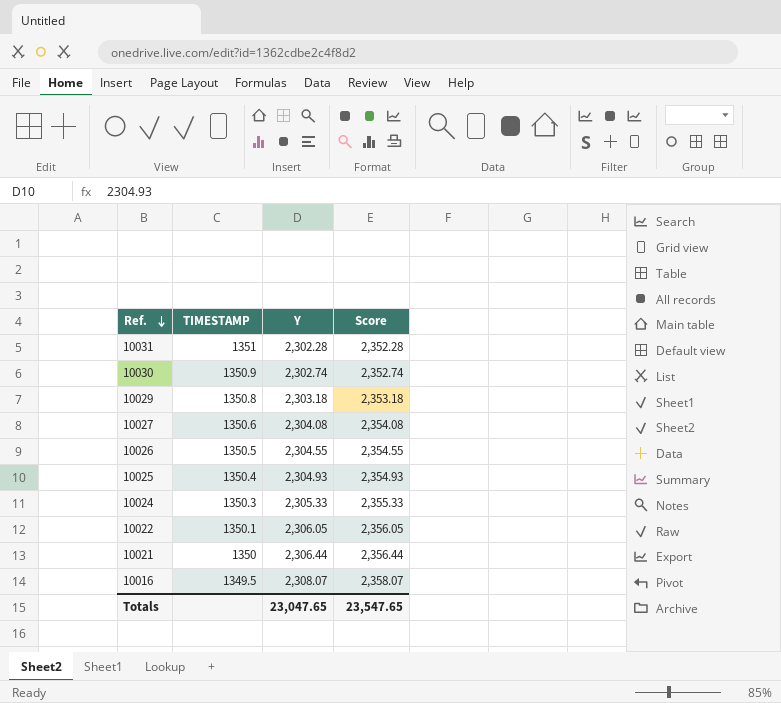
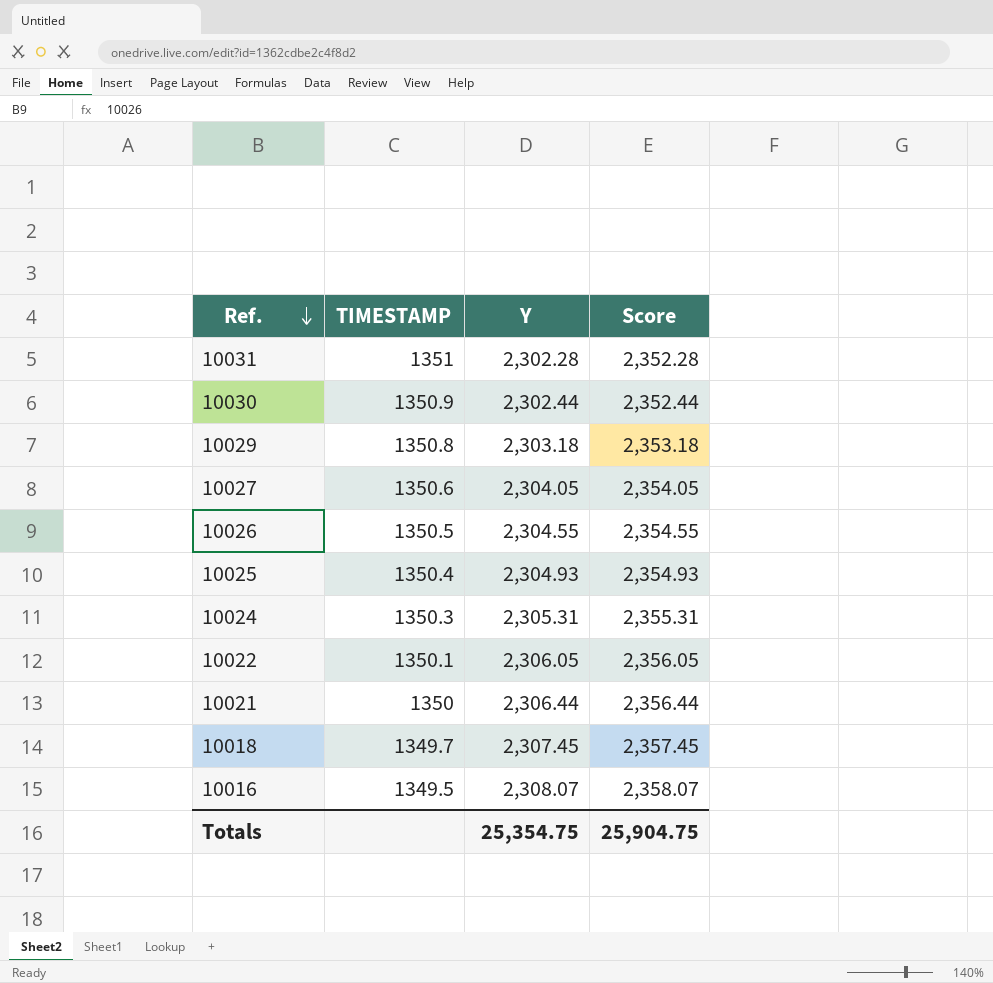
10030 | Y: 2,302.74 -> 2,302.44
10030 | Score: 2,352.74 -> 2,352.44
10027 | Y: 2,304.08 -> 2,304.05
10027 | Score: 2,354.08 -> 2,354.05
10024 | Y: 2,305.33 -> 2,305.31
10024 | Score: 2,355.33 -> 2,355.31
row 10018: none -> 1349.7 | 2,307.45 | 2,357.45
Totals | Y: 23,047.65 -> 25,354.75
Totals | Score: 23,547.65 -> 25,904.75

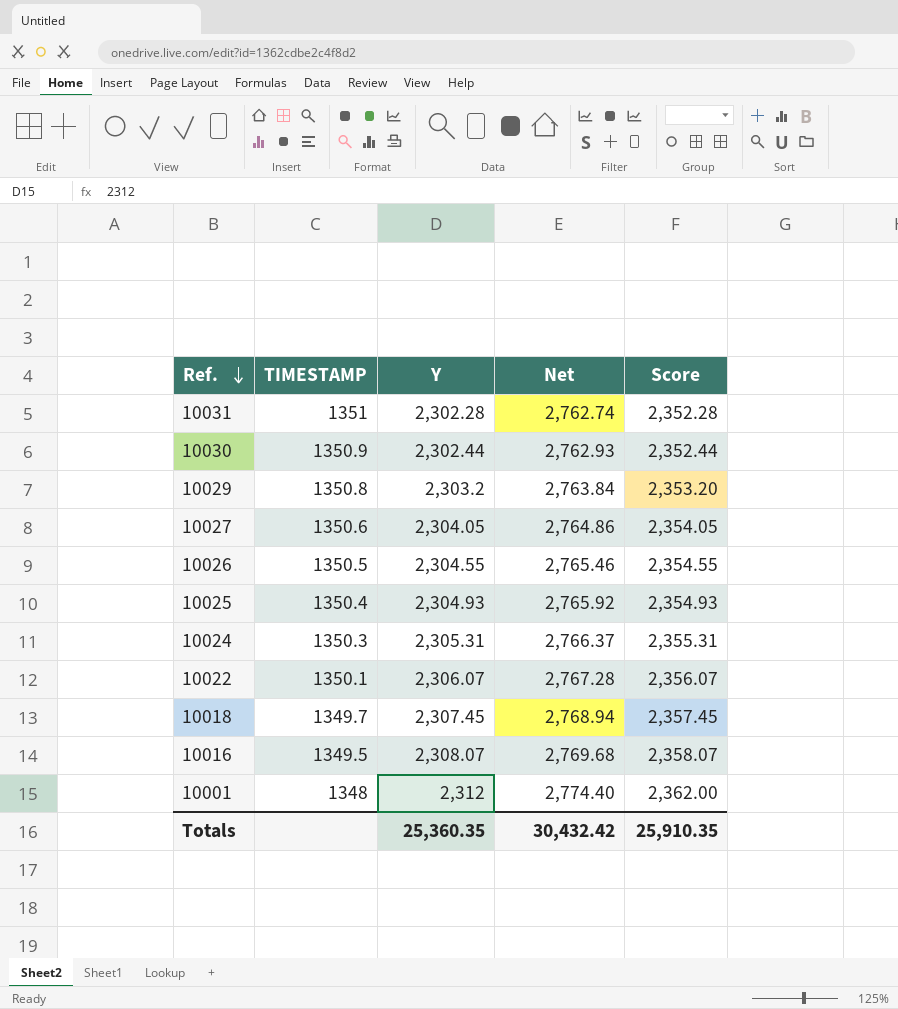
column Net | formula: none -> [Y] * 1.2
row 10021: 1350 | 2,306.44 | 2,356.44 -> none
10029 | Y: 2,303.18 -> 2,303.2
10029 | Score: 2,353.18 -> 2,353.20
10022 | Y: 2,306.05 -> 2,306.07
10022 | Score: 2,356.05 -> 2,356.07
row 10001: none -> 1348 | 2,312 | 2,774.40 | 2,362.00
Totals | Y: 25,354.75 -> 25,360.35
Totals | Score: 25,904.75 -> 25,910.35

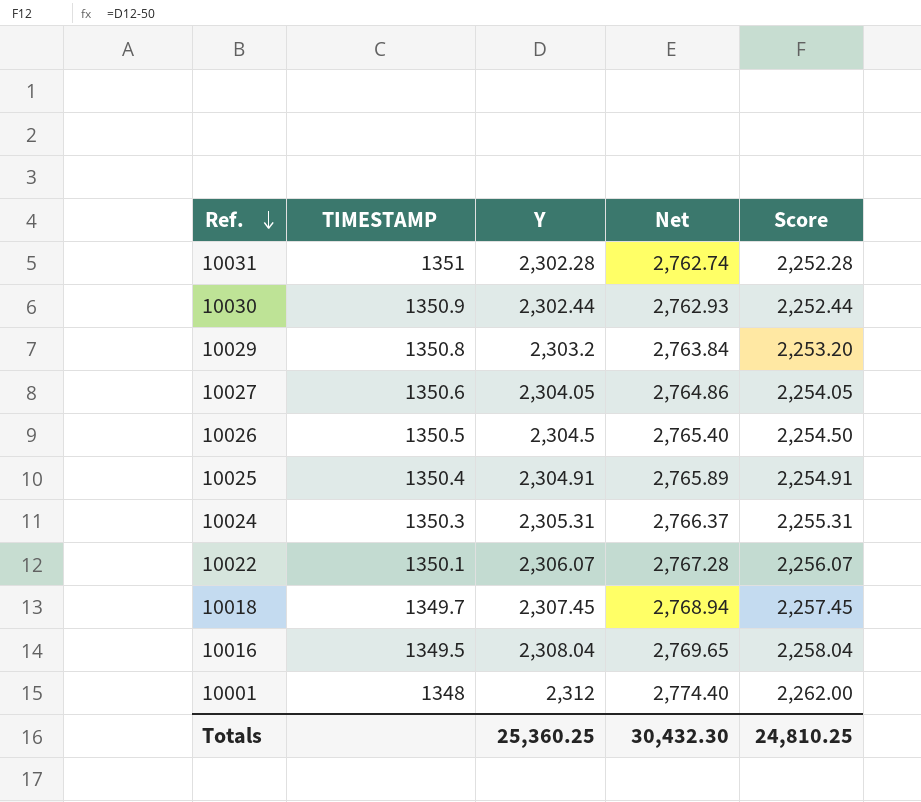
column Score | formula: [Y] + 50 -> [Y] - 50
10026 | Y: 2,304.55 -> 2,304.5
10026 | Net: 2,765.46 -> 2,765.40
10025 | Y: 2,304.93 -> 2,304.91
10025 | Net: 2,765.92 -> 2,765.89
10016 | Y: 2,308.07 -> 2,308.04
10016 | Net: 2,769.68 -> 2,769.65
Totals | Y: 25,360.35 -> 25,360.25
Totals | Net: 30,432.42 -> 30,432.30
Totals | Score: 25,910.35 -> 24,810.25

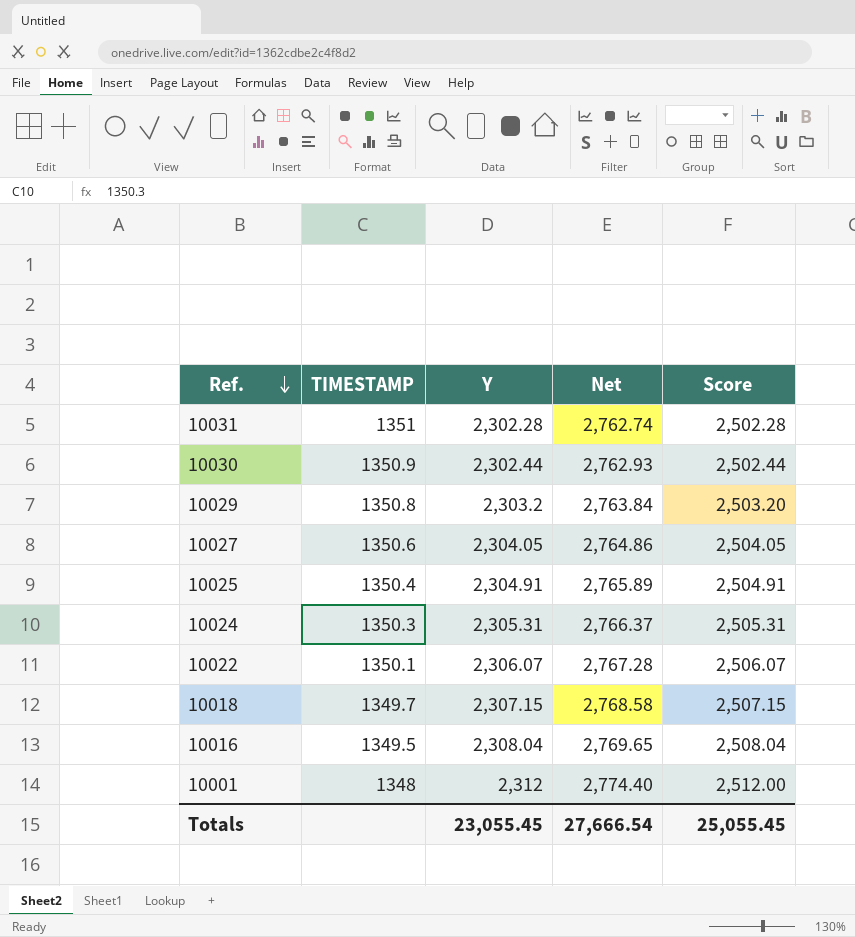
column Score | formula: [Y] - 50 -> [Y] + 200
row 10026: 1350.5 | 2,304.5 | 2,765.40 | 2,254.50 -> none
10018 | Y: 2,307.45 -> 2,307.15
10018 | Net: 2,768.94 -> 2,768.58
Totals | Y: 25,360.25 -> 23,055.45
Totals | Net: 30,432.30 -> 27,666.54
Totals | Score: 24,810.25 -> 25,055.45

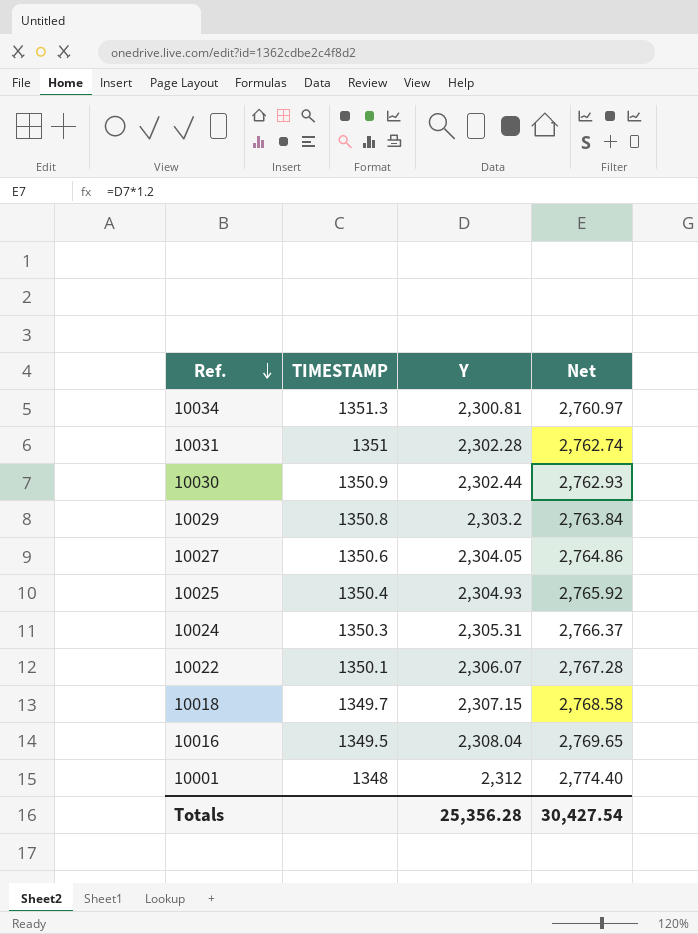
column Score | formula: [Y] + 200 -> none
row 10034: none -> 1351.3 | 2,300.81 | 2,760.97
10025 | Y: 2,304.91 -> 2,304.93
10025 | Net: 2,765.89 -> 2,765.92
Totals | Y: 23,055.45 -> 25,356.28
Totals | Net: 27,666.54 -> 30,427.54

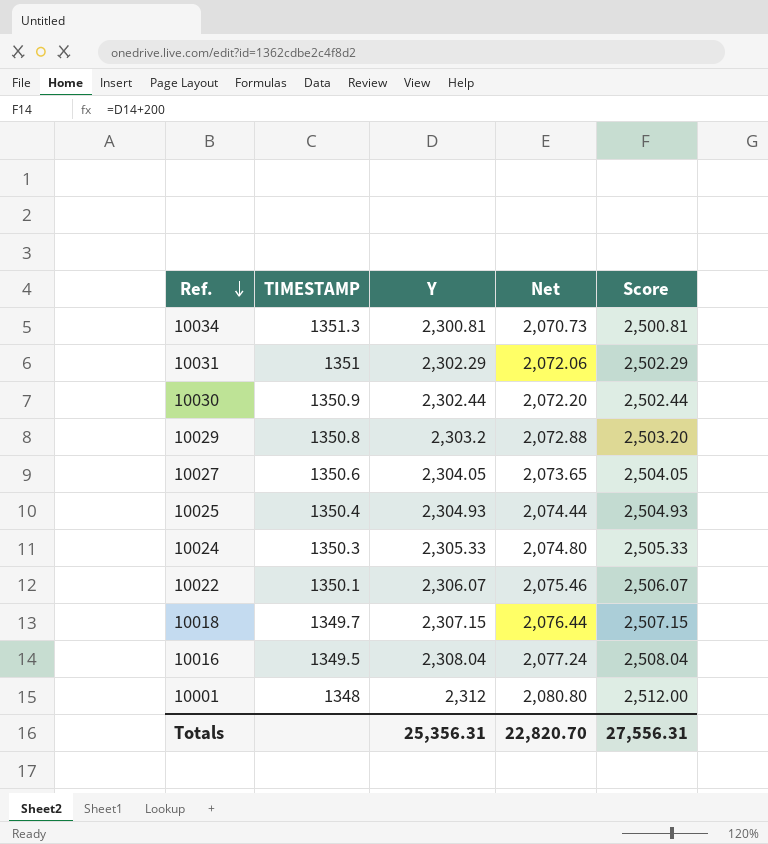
column Net | formula: [Y] * 1.2 -> [Y] * 0.9
column Score | formula: none -> [Y] + 200
10031 | Y: 2,302.28 -> 2,302.29
10024 | Y: 2,305.31 -> 2,305.33
Totals | Y: 25,356.28 -> 25,356.31
Totals | Net: 30,427.54 -> 22,820.70

